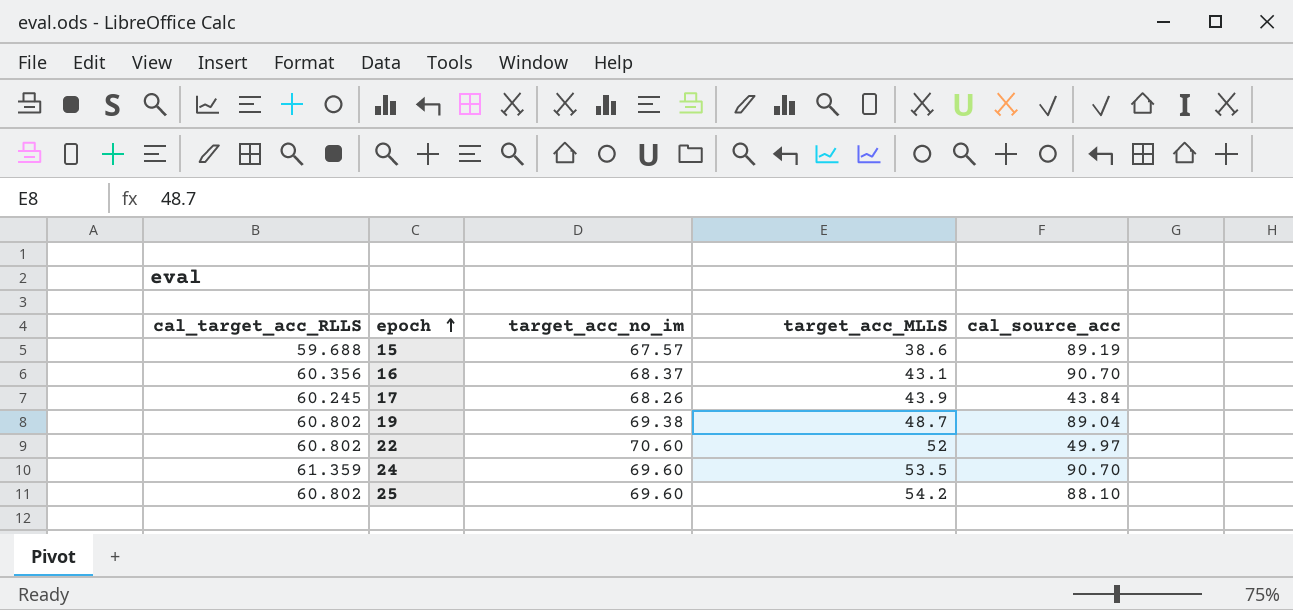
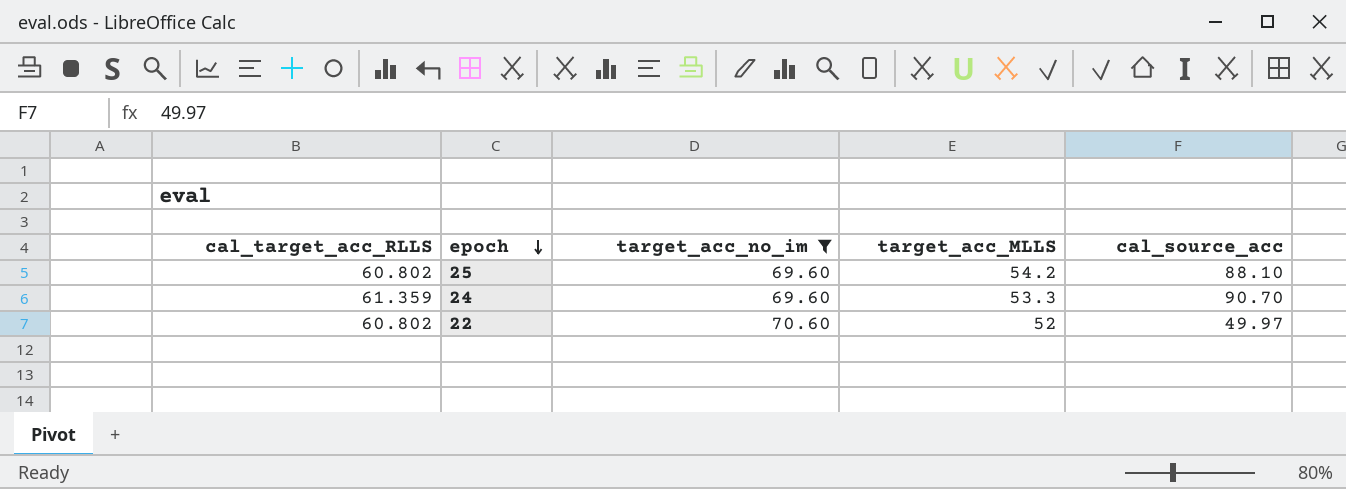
filter: none -> target_acc_no_im >= 69.60
row order: epoch ascending -> epoch descending
24 | target_acc_MLLS: 53.5 -> 53.3

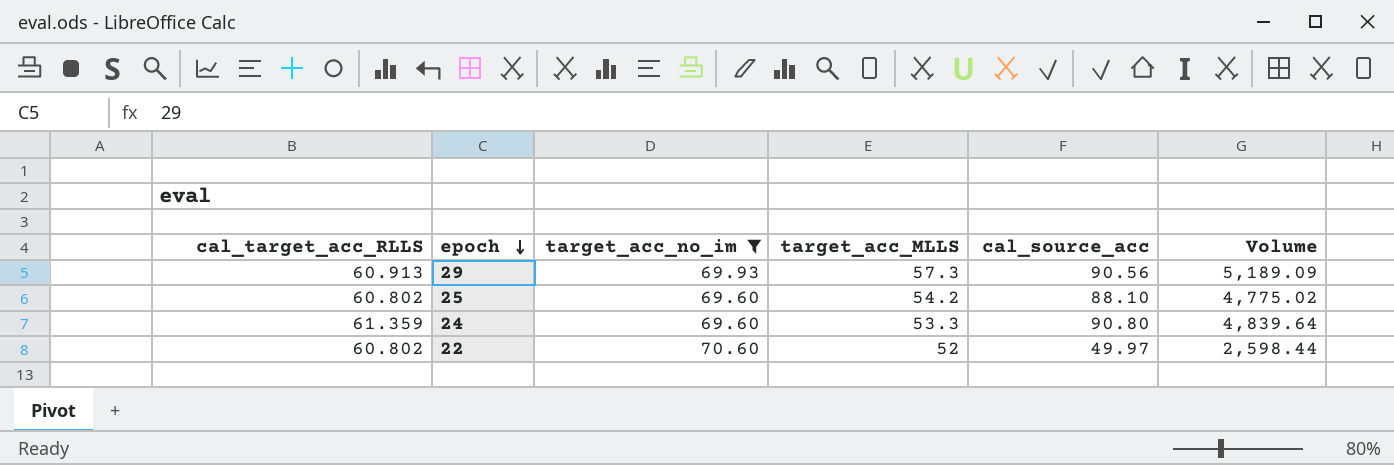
column Volume | formula: none -> [target_acc_MLLS] * [cal_source_acc]
row 29: none -> 60.913 | 69.93 | 57.3 | 90.56 | 5,189.09
24 | cal_source_acc: 90.70 -> 90.80

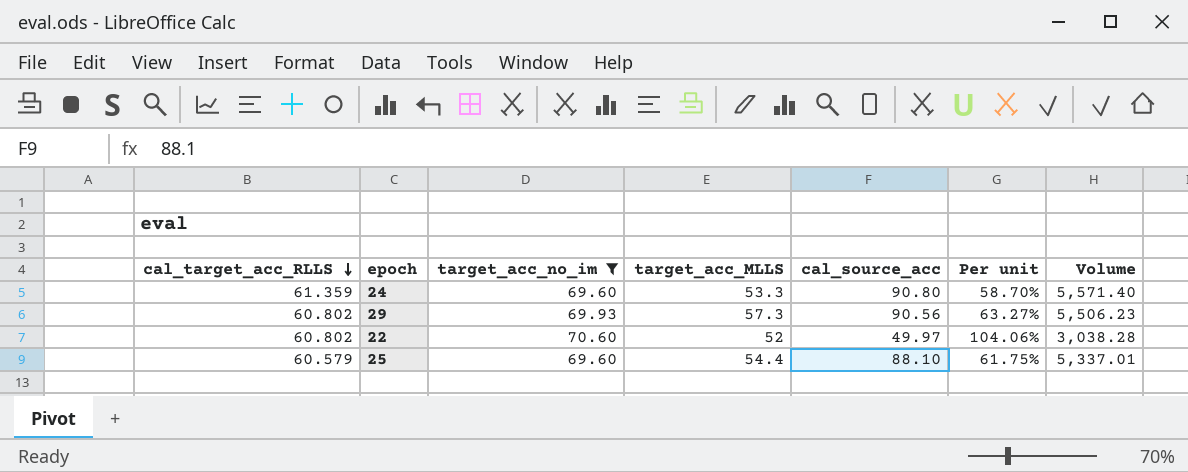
row order: epoch descending -> cal_target_acc_RLLS descending
column Per unit | formula: none -> [target_acc_MLLS] / [cal_source_acc]
column Volume | formula: [target_acc_MLLS] * [cal_source_acc] -> [cal_target_acc_RLLS] * [cal_source_acc]
29 | cal_target_acc_RLLS: 60.913 -> 60.802
25 | cal_target_acc_RLLS: 60.802 -> 60.579
25 | target_acc_MLLS: 54.2 -> 54.4

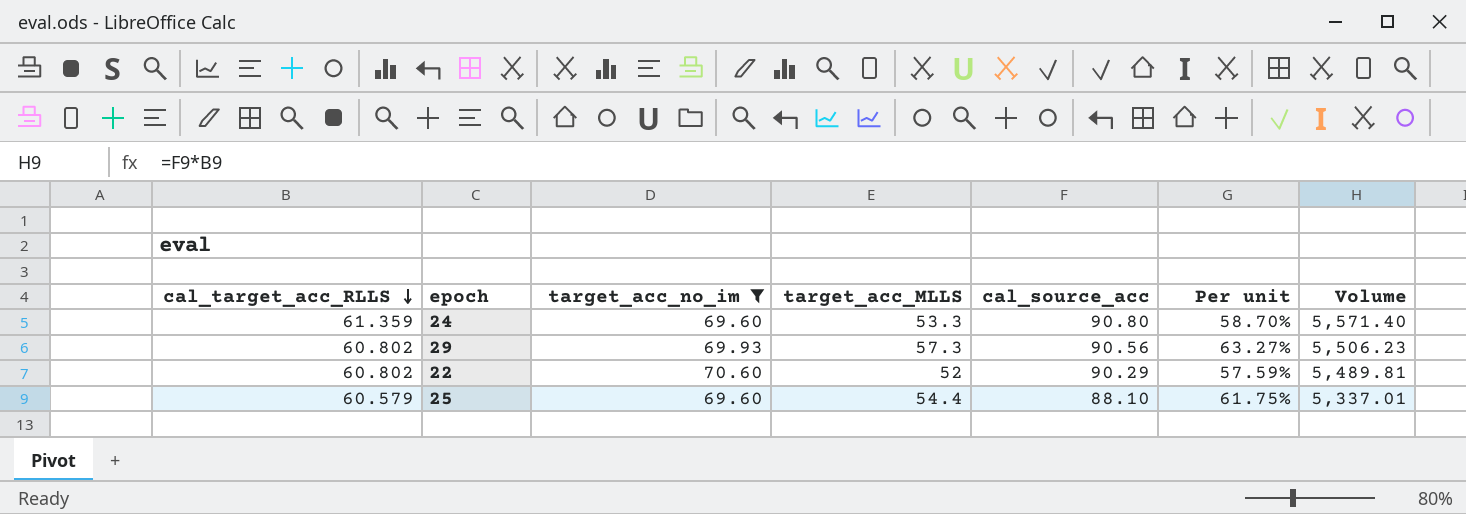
22 | cal_source_acc: 49.97 -> 90.29
22 | Per unit: 104.06% -> 57.59%
22 | Volume: 3,038.28 -> 5,489.81

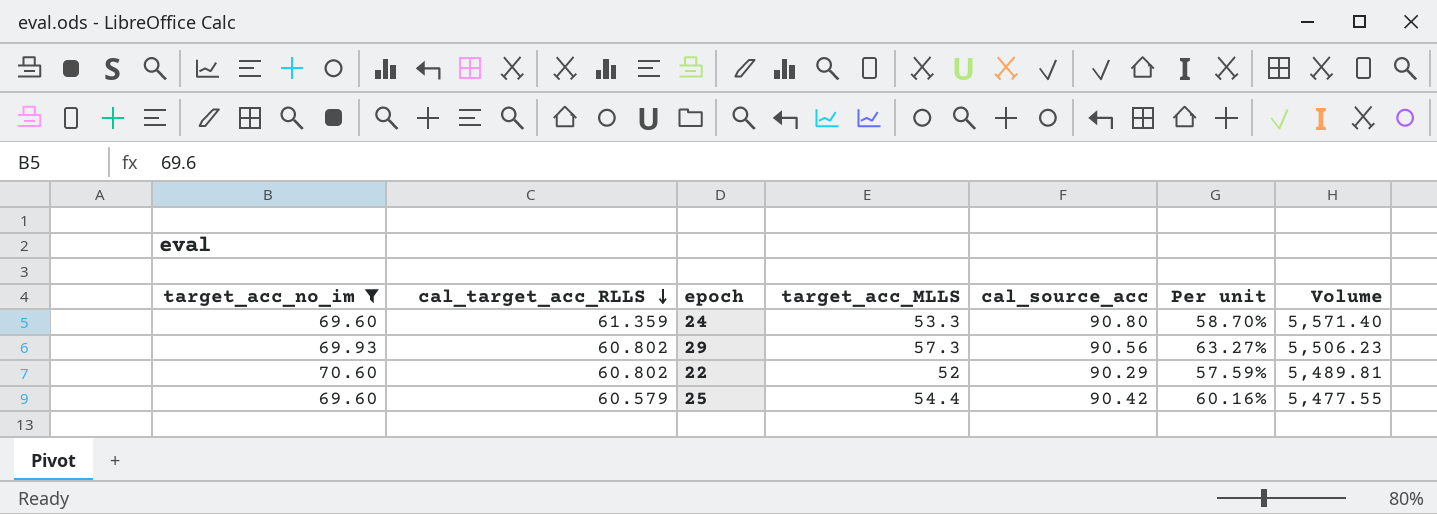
column target_acc_no_im | position: 3 -> 1
25 | cal_source_acc: 88.10 -> 90.42
25 | Per unit: 61.75% -> 60.16%
25 | Volume: 5,337.01 -> 5,477.55

